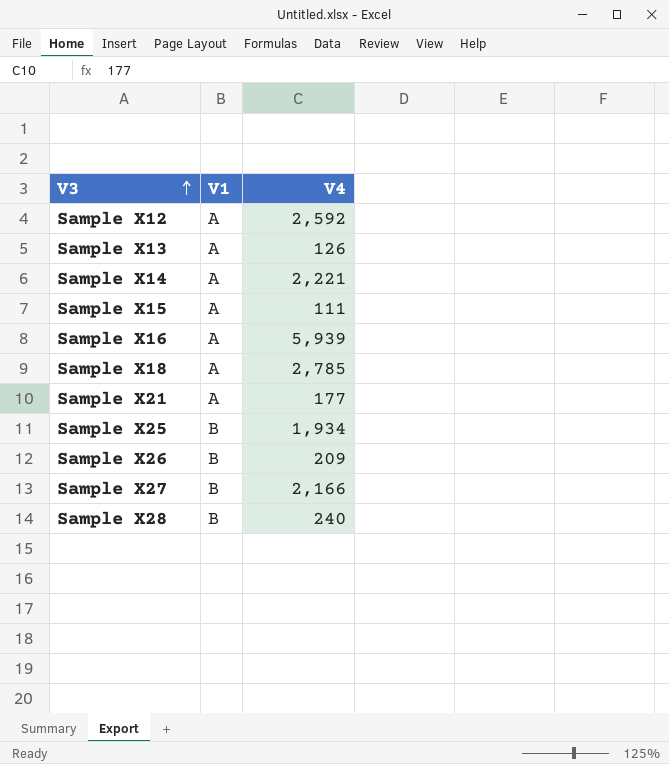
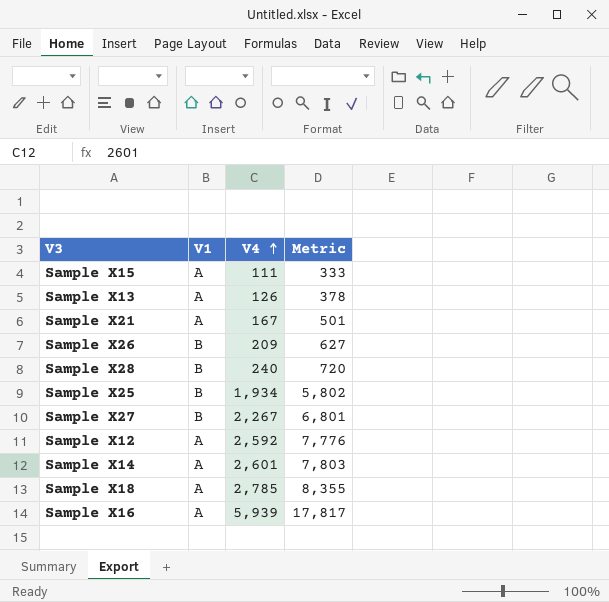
row order: V3 ascending -> V4 ascending
column Metric | formula: none -> [V4] * 3
Sample X21 | V4: 177 -> 167
Sample X27 | V4: 2,166 -> 2,267
Sample X14 | V4: 2,221 -> 2,601

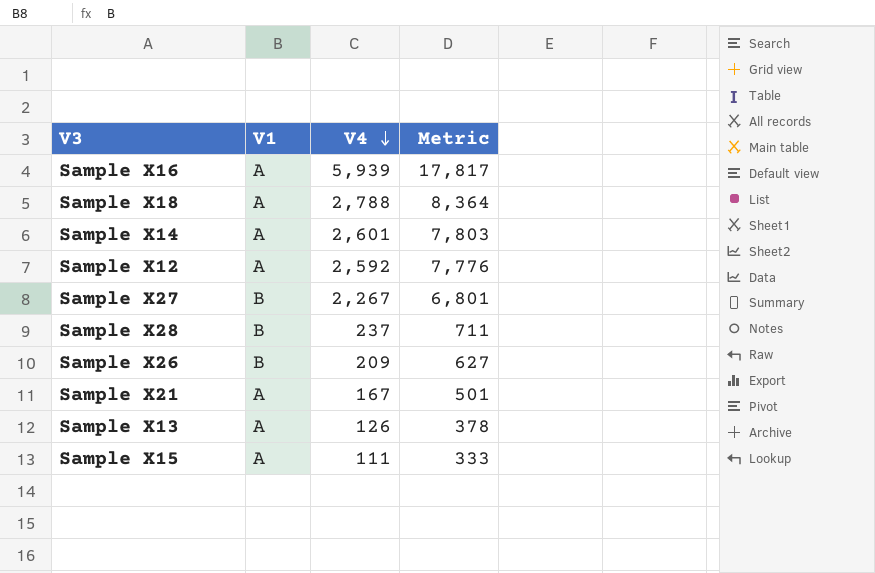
row order: V4 ascending -> V4 descending
row Sample X25: B | 1,934 | 5,802 -> none
Sample X18 | V4: 2,785 -> 2,788
Sample X18 | Metric: 8,355 -> 8,364
Sample X28 | V4: 240 -> 237
Sample X28 | Metric: 720 -> 711

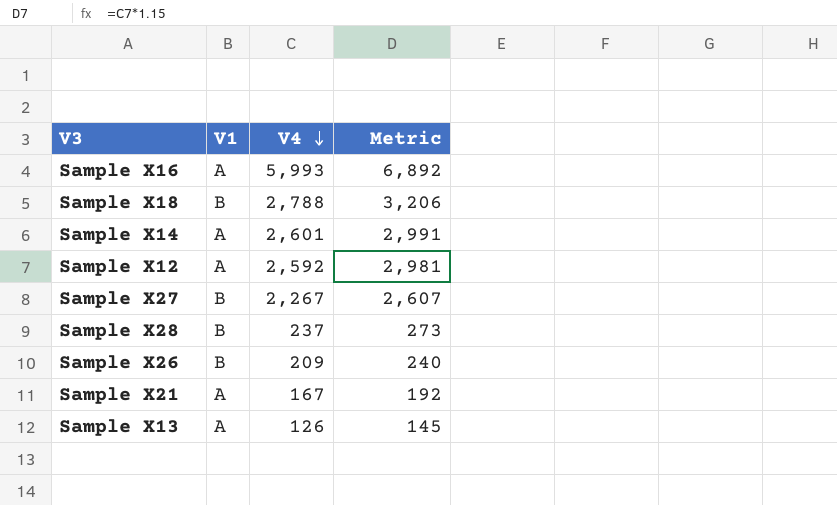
column Metric | formula: [V4] * 3 -> [V4] * 1.15
row Sample X15: A | 111 | 333 -> none
Sample X16 | V4: 5,939 -> 5,993
Sample X18 | V1: A -> B

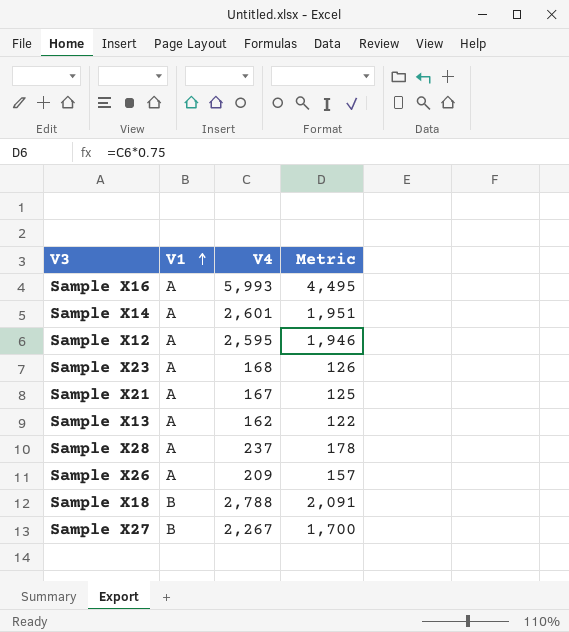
row order: V4 descending -> V1 ascending
column Metric | formula: [V4] * 1.15 -> [V4] * 0.75
Sample X12 | V4: 2,592 -> 2,595
row Sample X23: none -> A | 168 | 126
Sample X13 | V4: 126 -> 162
Sample X28 | V1: B -> A
Sample X26 | V1: B -> A

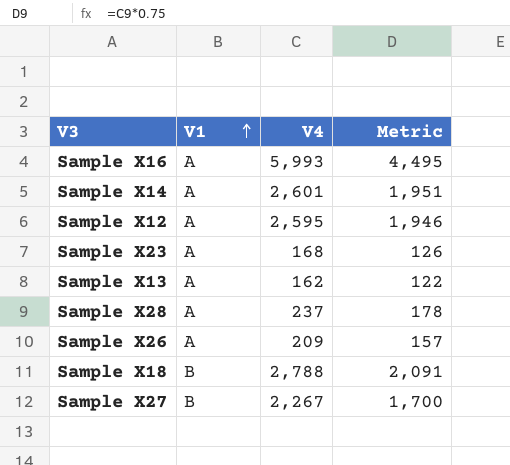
row Sample X21: A | 167 | 125 -> none

